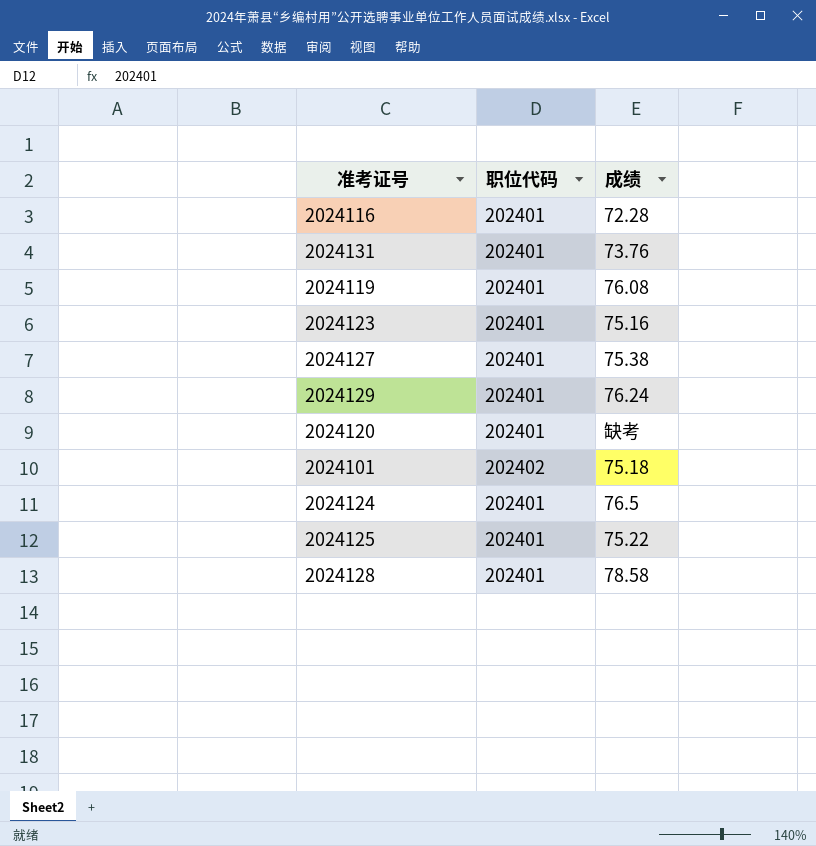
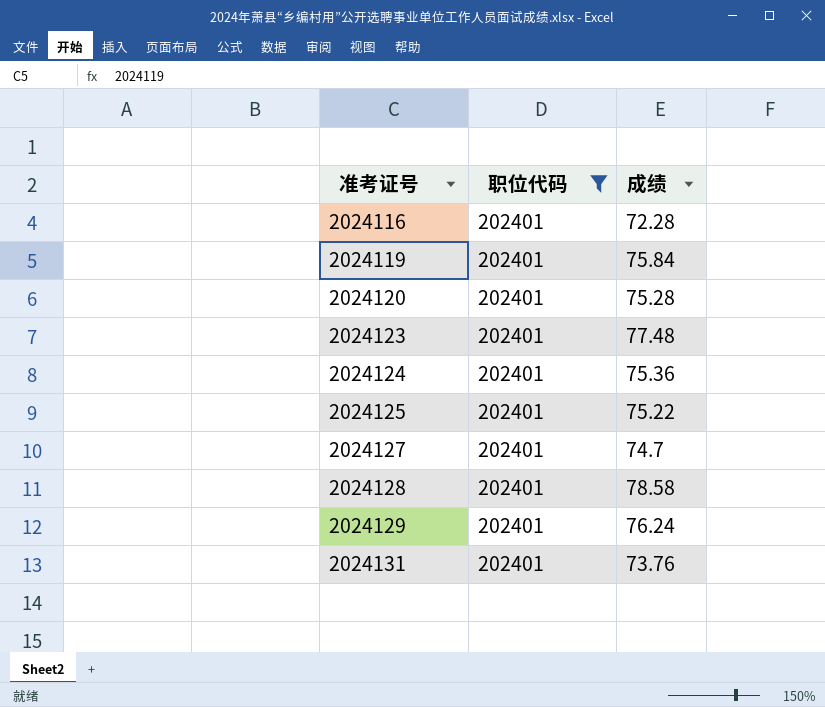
filter: none -> 职位代码 = 202401
row order: none -> 准考证号 ascending
2024119 | 成绩: 76.08 -> 75.84
2024120 | 成绩: 缺考 -> 75.28
2024123 | 成绩: 75.16 -> 77.48
2024124 | 成绩: 76.5 -> 75.36
2024127 | 成绩: 75.38 -> 74.7

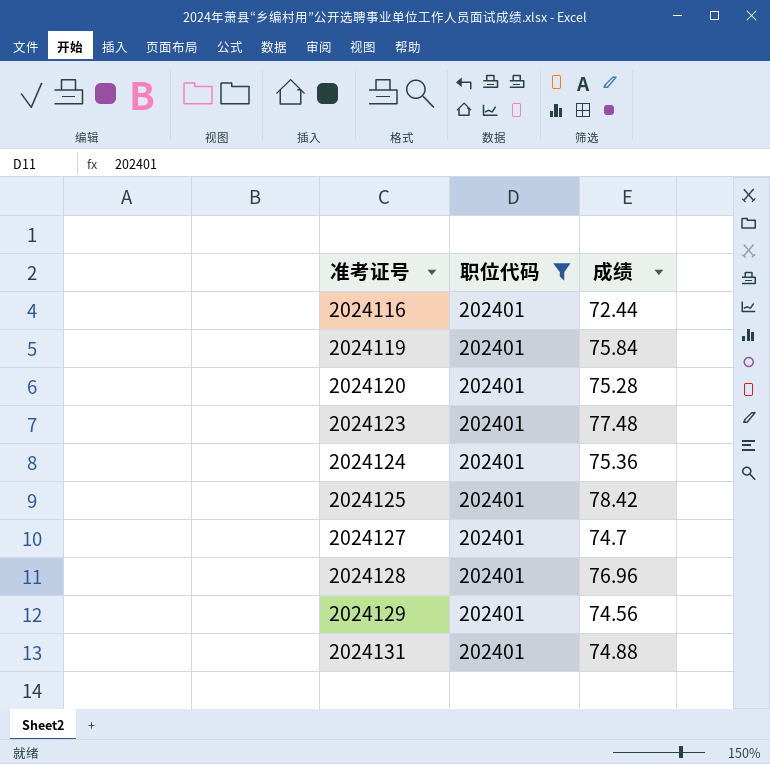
2024116 | 成绩: 72.28 -> 72.44
2024125 | 成绩: 75.22 -> 78.42
2024128 | 成绩: 78.58 -> 76.96
2024129 | 成绩: 76.24 -> 74.56
2024131 | 成绩: 73.76 -> 74.88

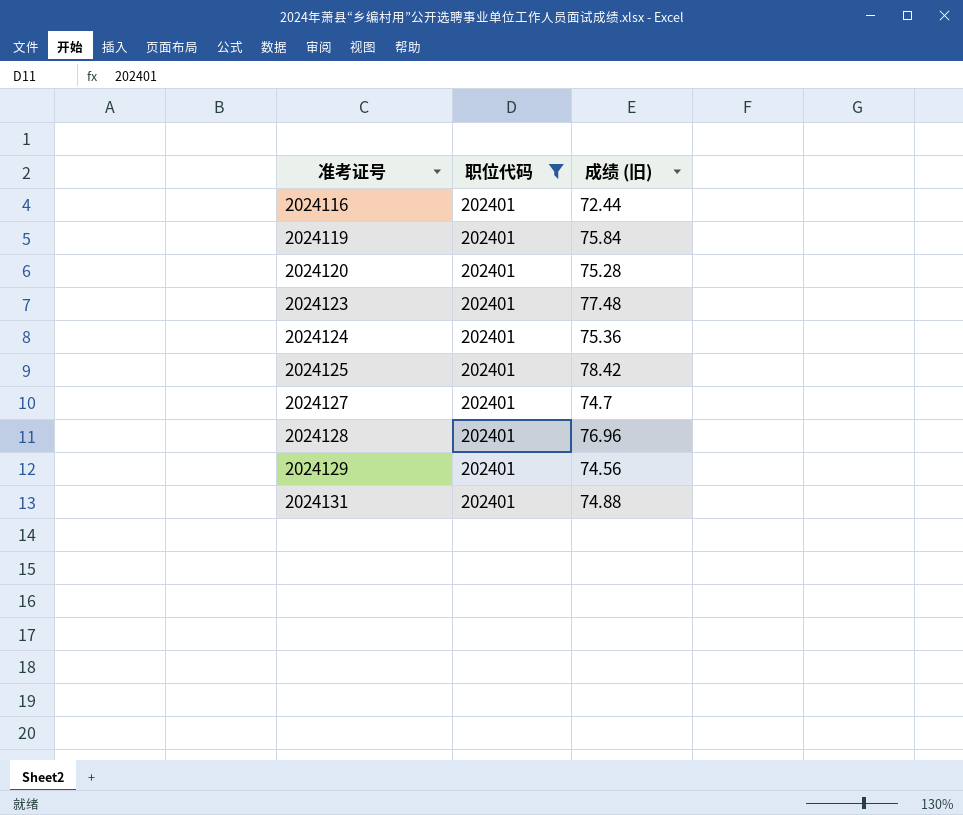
column name: 成绩 -> 成绩 (旧)

